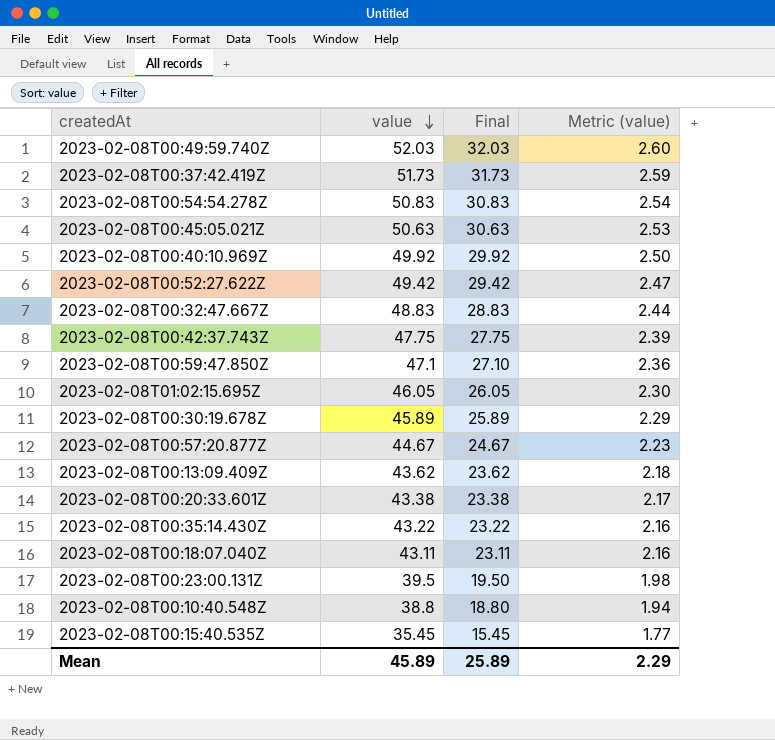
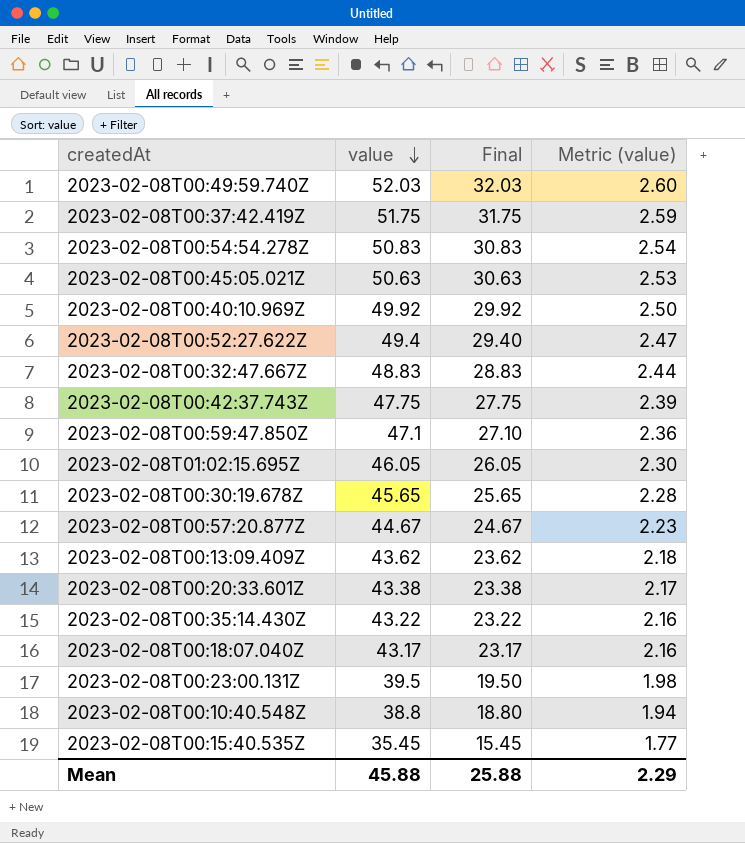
2023-02-08T00:37:42.419Z | value: 51.73 -> 51.75
2023-02-08T00:37:42.419Z | Final: 31.73 -> 31.75
2023-02-08T00:52:27.622Z | value: 49.42 -> 49.4
2023-02-08T00:52:27.622Z | Final: 29.42 -> 29.40
2023-02-08T00:30:19.678Z | value: 45.89 -> 45.65
2023-02-08T00:30:19.678Z | Final: 25.89 -> 25.65
2023-02-08T00:30:19.678Z | Metric (value): 2.29 -> 2.28
2023-02-08T00:18:07.040Z | value: 43.11 -> 43.17
2023-02-08T00:18:07.040Z | Final: 23.11 -> 23.17
Mean | value: 45.89 -> 45.88
Mean | Final: 25.89 -> 25.88

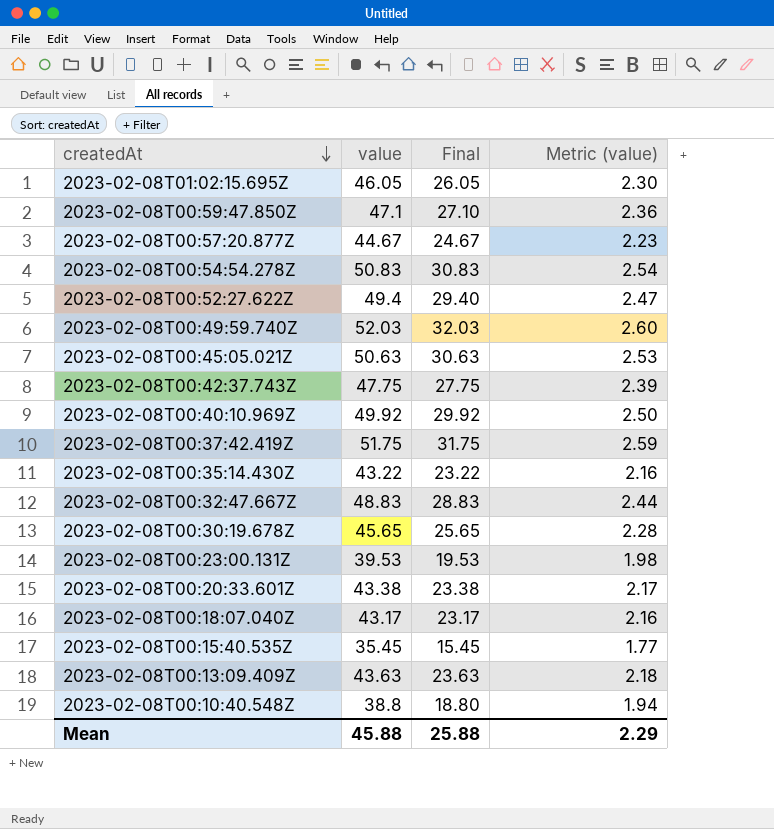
row order: value descending -> createdAt descending
2023-02-08T00:23:00.131Z | value: 39.5 -> 39.53
2023-02-08T00:23:00.131Z | Final: 19.50 -> 19.53
2023-02-08T00:13:09.409Z | value: 43.62 -> 43.63
2023-02-08T00:13:09.409Z | Final: 23.62 -> 23.63

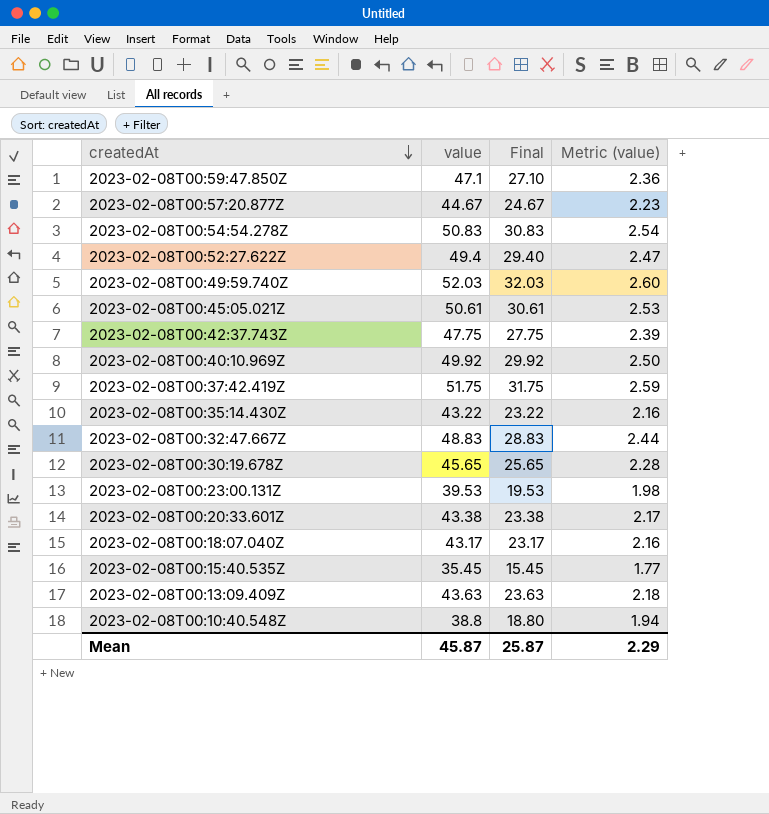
row 2023-02-08T01:02:15.695Z: 46.05 | 26.05 | 2.30 -> none
2023-02-08T00:45:05.021Z | value: 50.63 -> 50.61
2023-02-08T00:45:05.021Z | Final: 30.63 -> 30.61
Mean | value: 45.88 -> 45.87
Mean | Final: 25.88 -> 25.87

